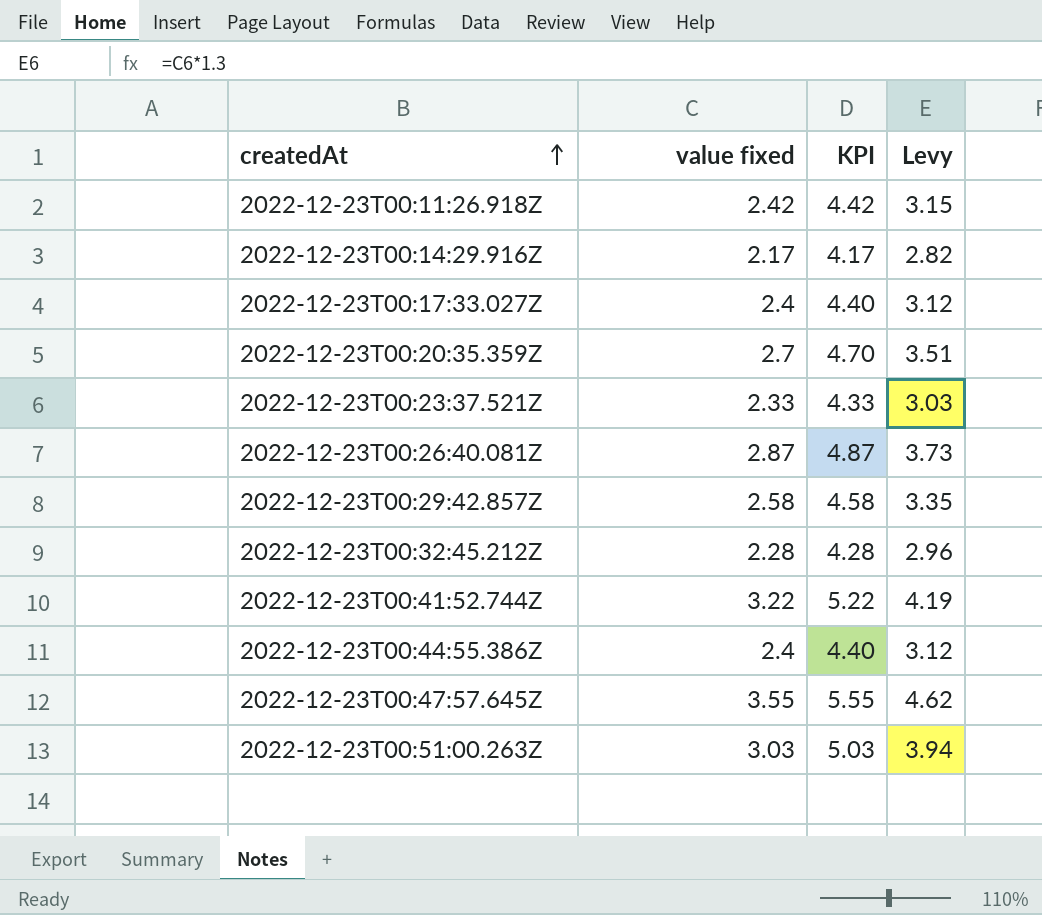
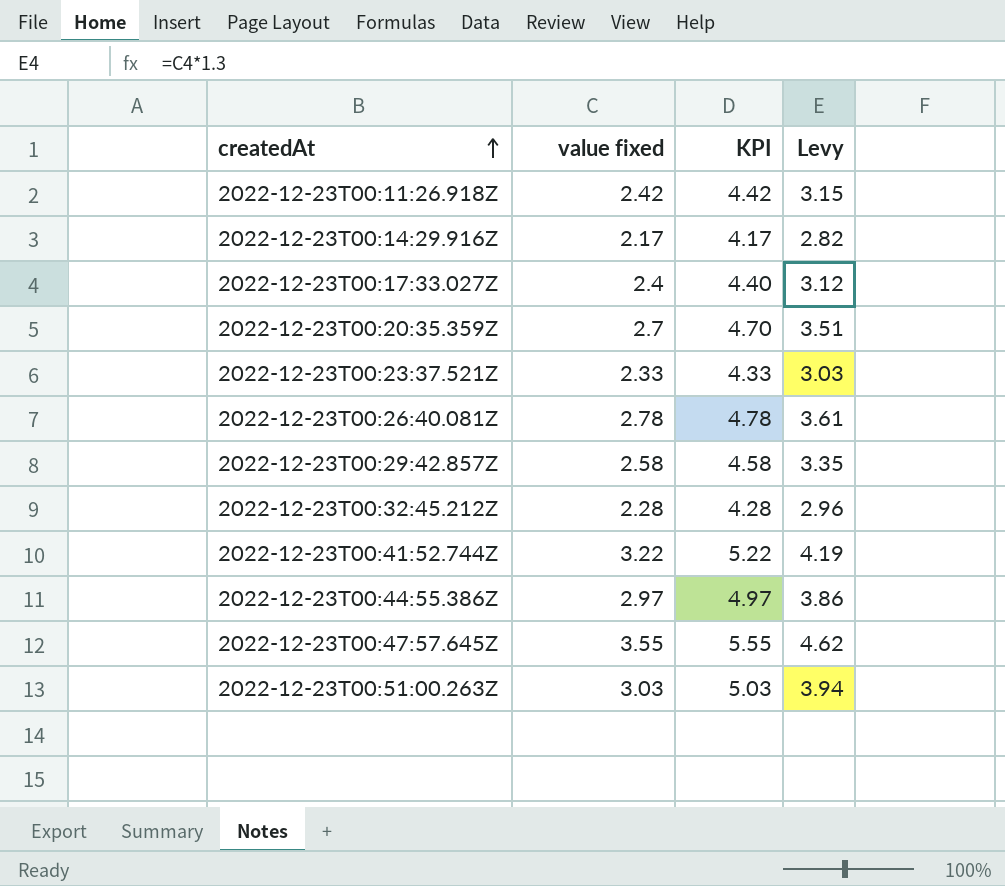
2022-12-23T00:26:40.081Z | value fixed: 2.87 -> 2.78
2022-12-23T00:26:40.081Z | KPI: 4.87 -> 4.78
2022-12-23T00:26:40.081Z | Levy: 3.73 -> 3.61
2022-12-23T00:44:55.386Z | value fixed: 2.4 -> 2.97
2022-12-23T00:44:55.386Z | KPI: 4.40 -> 4.97
2022-12-23T00:44:55.386Z | Levy: 3.12 -> 3.86

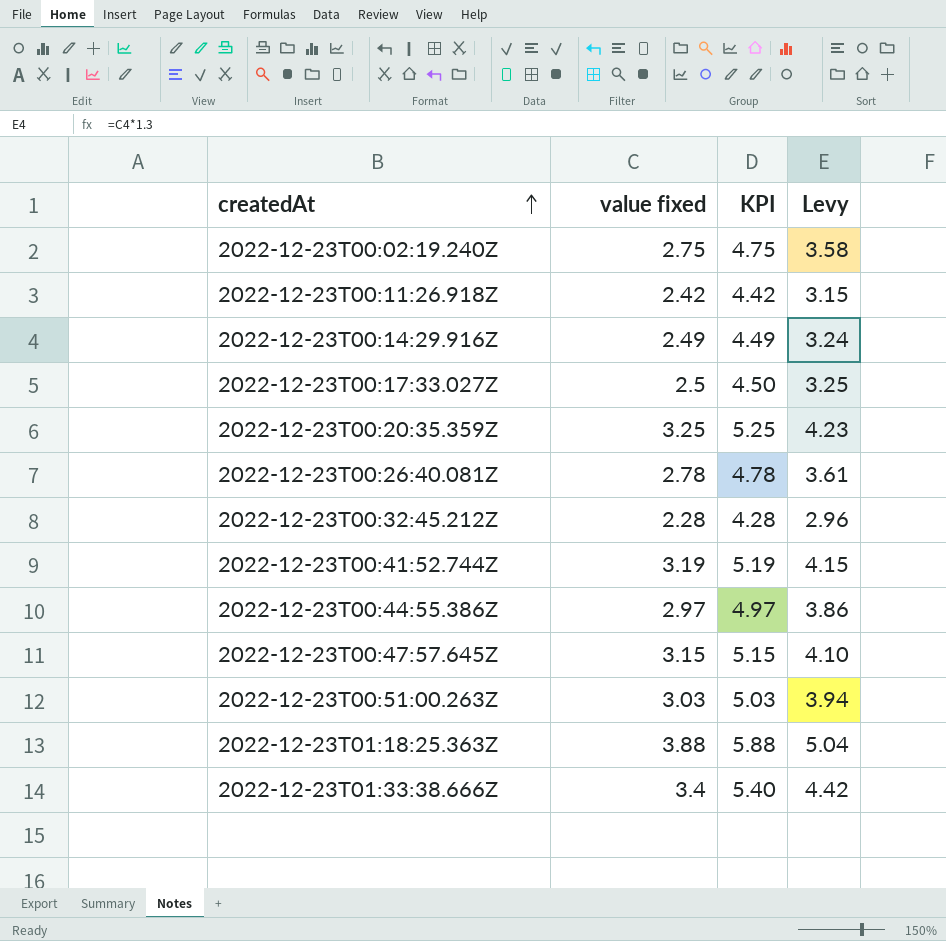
row 2022-12-23T00:23:37.521Z: 2.33 | 4.33 | 3.03 -> none
row 2022-12-23T00:29:42.857Z: 2.58 | 4.58 | 3.35 -> none
row 2022-12-23T00:02:19.240Z: none -> 2.75 | 4.75 | 3.58
2022-12-23T00:14:29.916Z | value fixed: 2.17 -> 2.49
2022-12-23T00:14:29.916Z | KPI: 4.17 -> 4.49
2022-12-23T00:14:29.916Z | Levy: 2.82 -> 3.24
2022-12-23T00:17:33.027Z | value fixed: 2.4 -> 2.5
2022-12-23T00:17:33.027Z | KPI: 4.40 -> 4.50
2022-12-23T00:17:33.027Z | Levy: 3.12 -> 3.25
2022-12-23T00:20:35.359Z | value fixed: 2.7 -> 3.25
2022-12-23T00:20:35.359Z | KPI: 4.70 -> 5.25
2022-12-23T00:20:35.359Z | Levy: 3.51 -> 4.23
2022-12-23T00:41:52.744Z | value fixed: 3.22 -> 3.19
2022-12-23T00:41:52.744Z | KPI: 5.22 -> 5.19
2022-12-23T00:41:52.744Z | Levy: 4.19 -> 4.15
2022-12-23T00:47:57.645Z | value fixed: 3.55 -> 3.15
2022-12-23T00:47:57.645Z | KPI: 5.55 -> 5.15
2022-12-23T00:47:57.645Z | Levy: 4.62 -> 4.10
row 2022-12-23T01:18:25.363Z: none -> 3.88 | 5.88 | 5.04
row 2022-12-23T01:33:38.666Z: none -> 3.4 | 5.40 | 4.42

